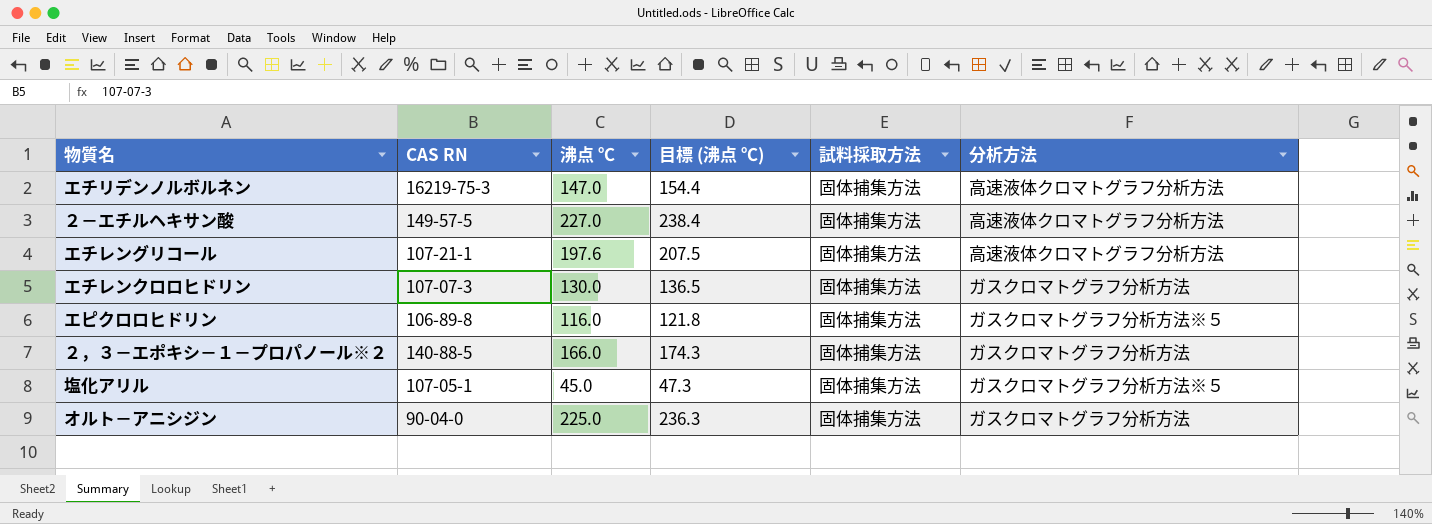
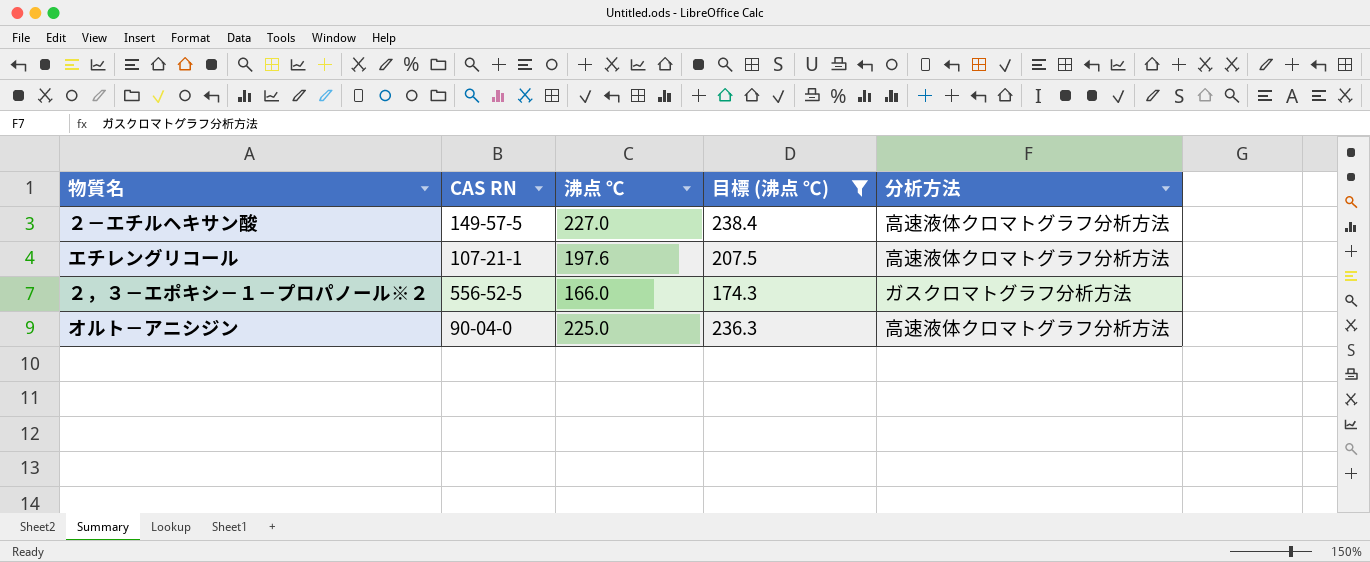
filter: none -> 目標 (沸点 ℃) >= 174.3
column 試料採取方法 | position: 5 -> none
２，３－エポキシ－１－プロパノール※２ | CAS RN: 140-88-5 -> 556-52-5
オルト－アニシジン | 分析方法: ガスクロマトグラフ分析方法 -> 高速液体クロマトグラフ分析方法

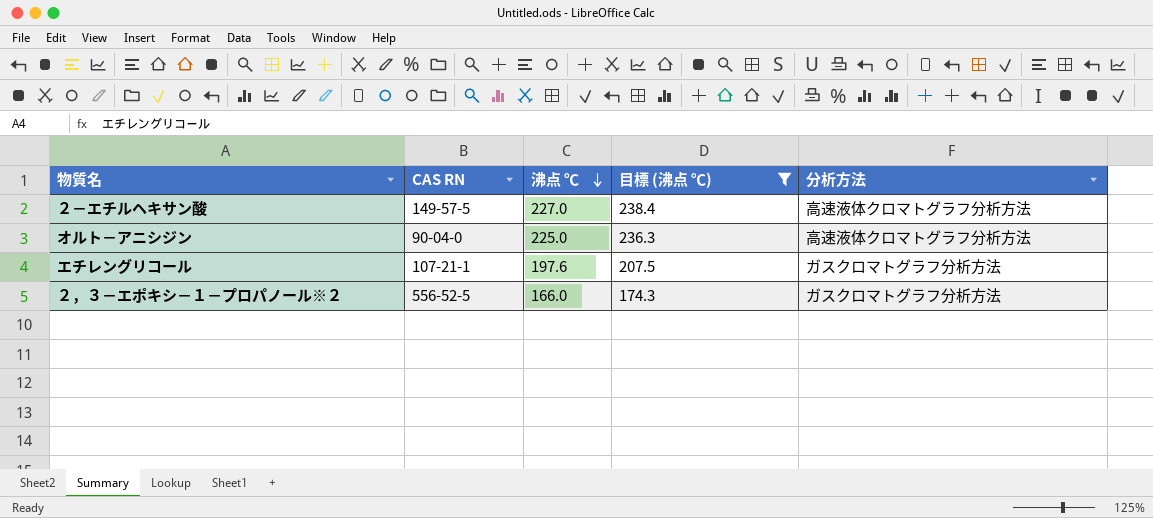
row order: none -> 沸点 ℃ descending
エチレングリコール | 分析方法: 高速液体クロマトグラフ分析方法 -> ガスクロマトグラフ分析方法

